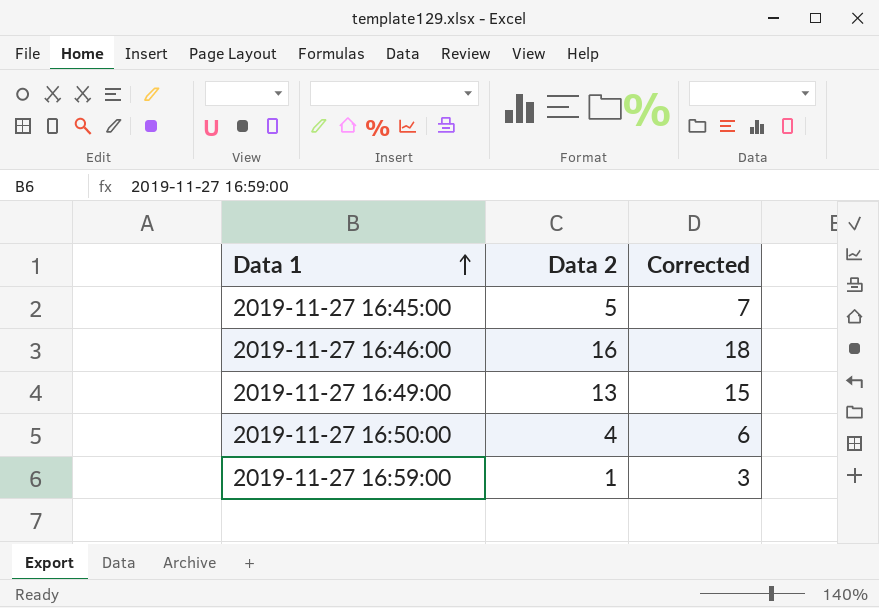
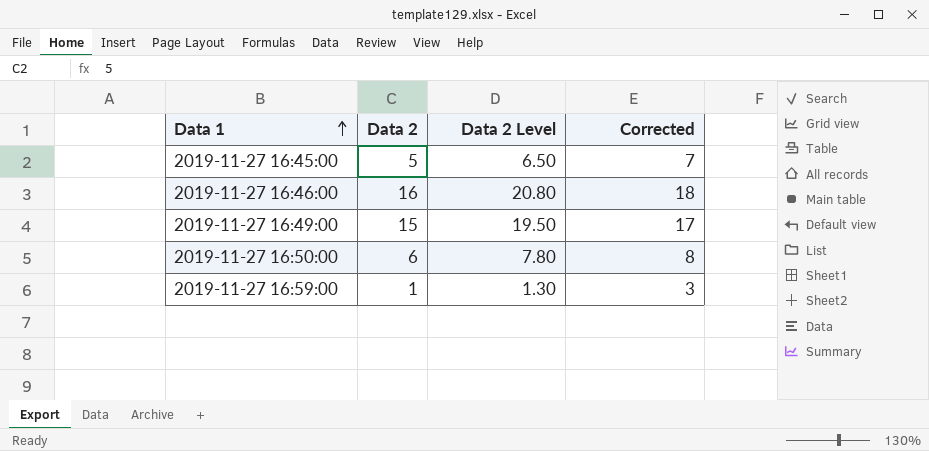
column Data 2 Level | formula: none -> [Data 2] * 1.3
2019-11-27 16:49:00 | Data 2: 13 -> 15
2019-11-27 16:49:00 | Corrected: 15 -> 17
2019-11-27 16:50:00 | Data 2: 4 -> 6
2019-11-27 16:50:00 | Corrected: 6 -> 8

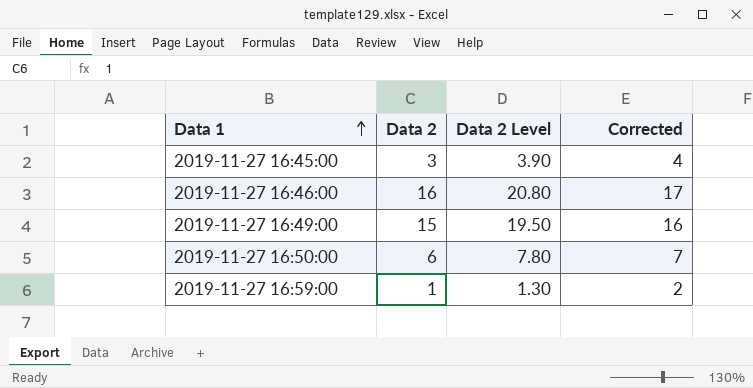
column Corrected | formula: [Data 2] + 2 -> [Data 2] + 1
2019-11-27 16:45:00 | Data 2: 5 -> 3
2019-11-27 16:45:00 | Data 2 Level: 6.50 -> 3.90

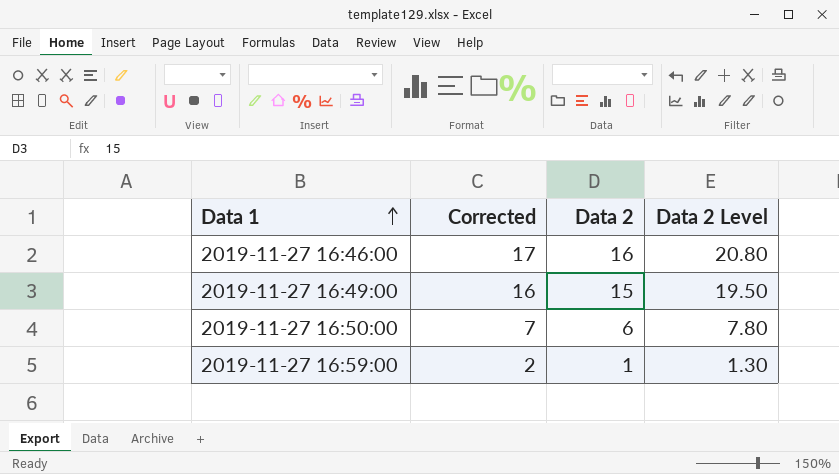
column Corrected | position: 4 -> 2
row 2019-11-27 16:45:00: 3 | 3.90 | 4 -> none

